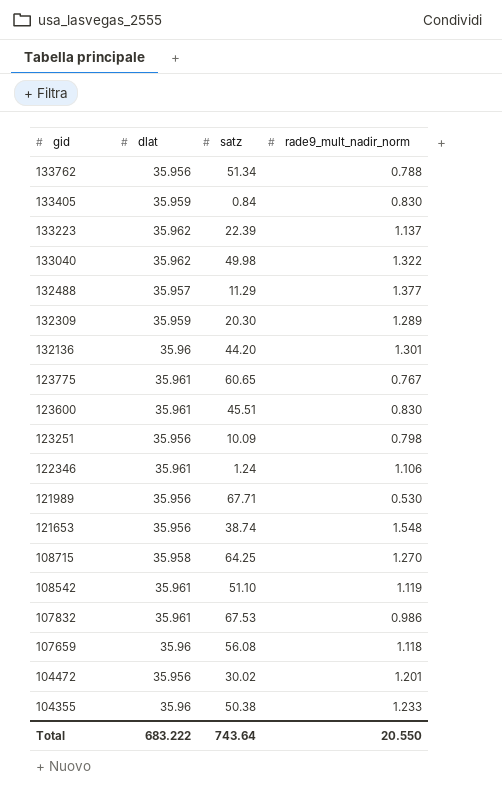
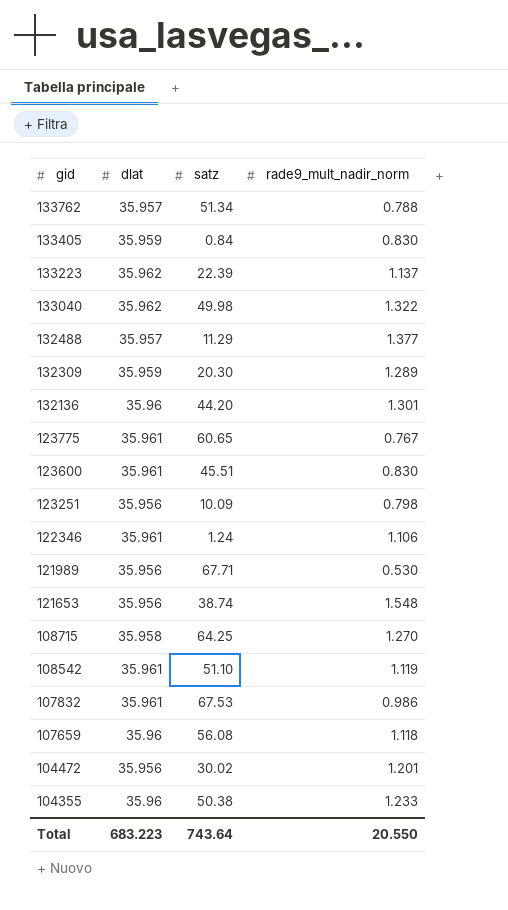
133762 | dlat: 35.956 -> 35.957
Total | dlat: 683.222 -> 683.223

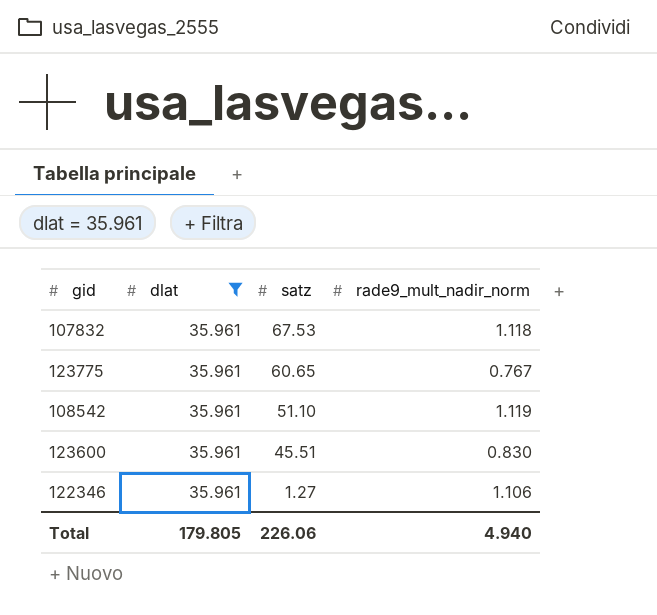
filter: none -> dlat = 35.961
row order: gid descending -> satz descending
107832 | rade9_mult_nadir_norm: 0.986 -> 1.118
122346 | satz: 1.24 -> 1.27
Total | dlat: 683.223 -> 179.805
Total | satz: 743.64 -> 226.06
Total | rade9_mult_nadir_norm: 20.550 -> 4.940

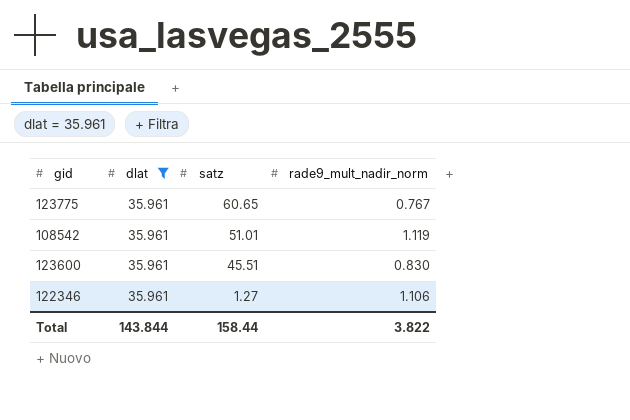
row 107832: 35.961 | 67.53 | 1.118 -> none
108542 | satz: 51.10 -> 51.01
Total | dlat: 179.805 -> 143.844
Total | satz: 226.06 -> 158.44
Total | rade9_mult_nadir_norm: 4.940 -> 3.822

